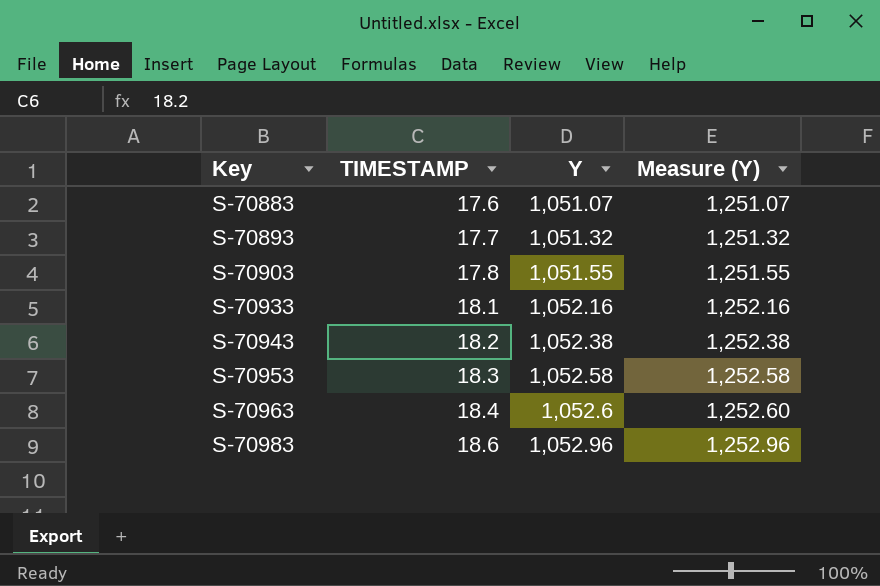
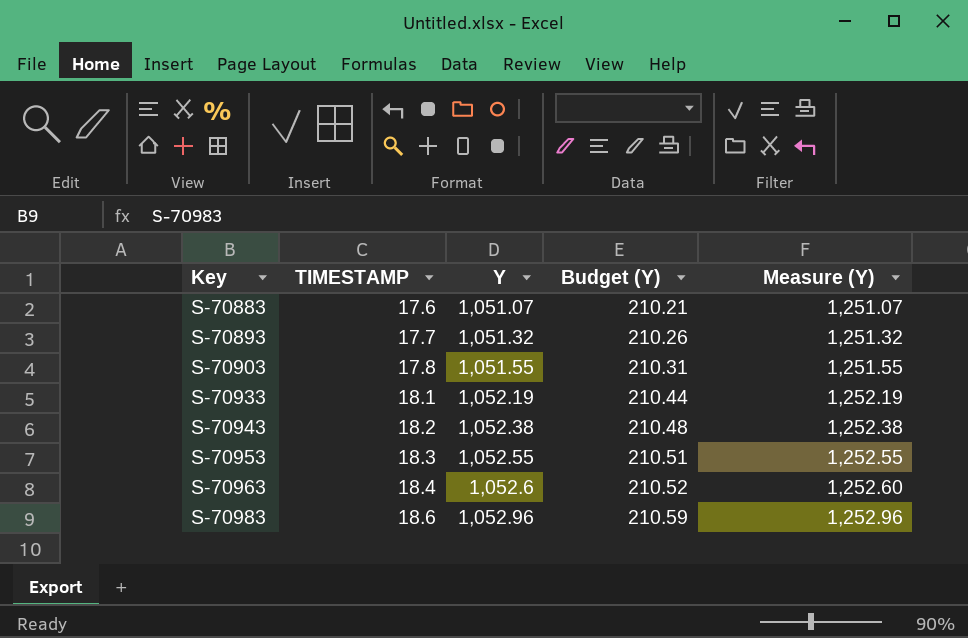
column Budget (Y) | formula: none -> [Y] * 0.2
S-70933 | Y: 1,052.16 -> 1,052.19
S-70933 | Measure (Y): 1,252.16 -> 1,252.19
S-70953 | Y: 1,052.58 -> 1,052.55
S-70953 | Measure (Y): 1,252.58 -> 1,252.55

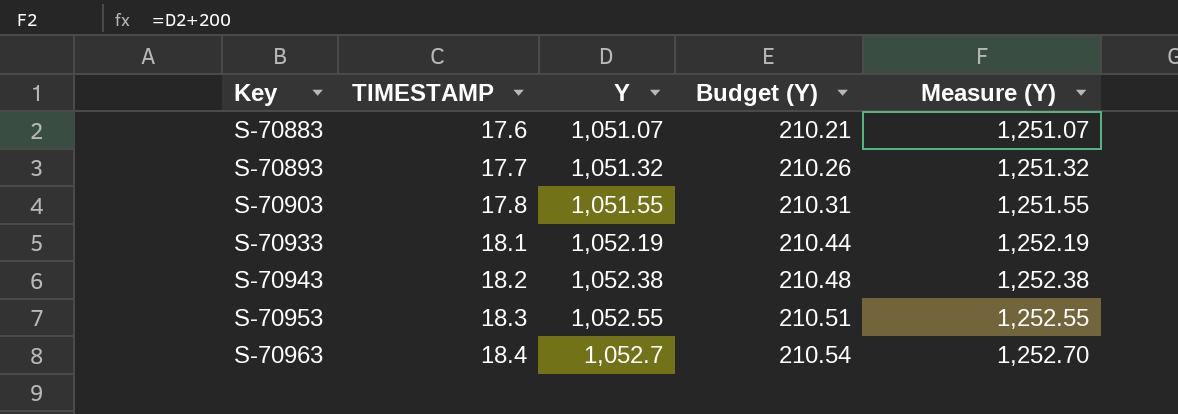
row S-70983: 18.6 | 1,052.96 | 210.59 | 1,252.96 -> none
S-70963 | Y: 1,052.6 -> 1,052.7
S-70963 | Budget (Y): 210.52 -> 210.54
S-70963 | Measure (Y): 1,252.60 -> 1,252.70

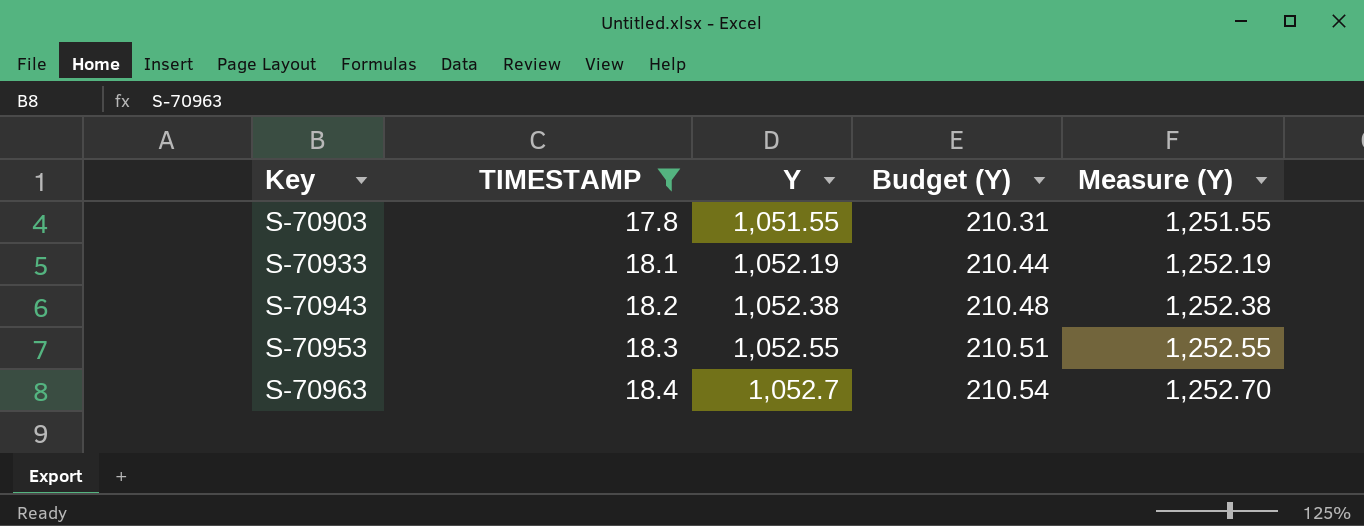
filter: none -> TIMESTAMP >= 17.8

